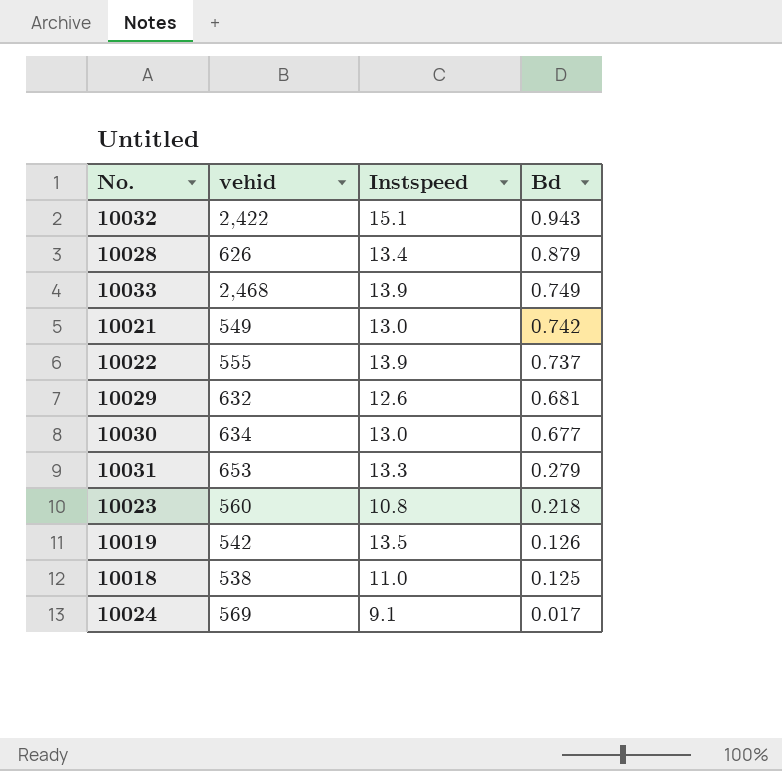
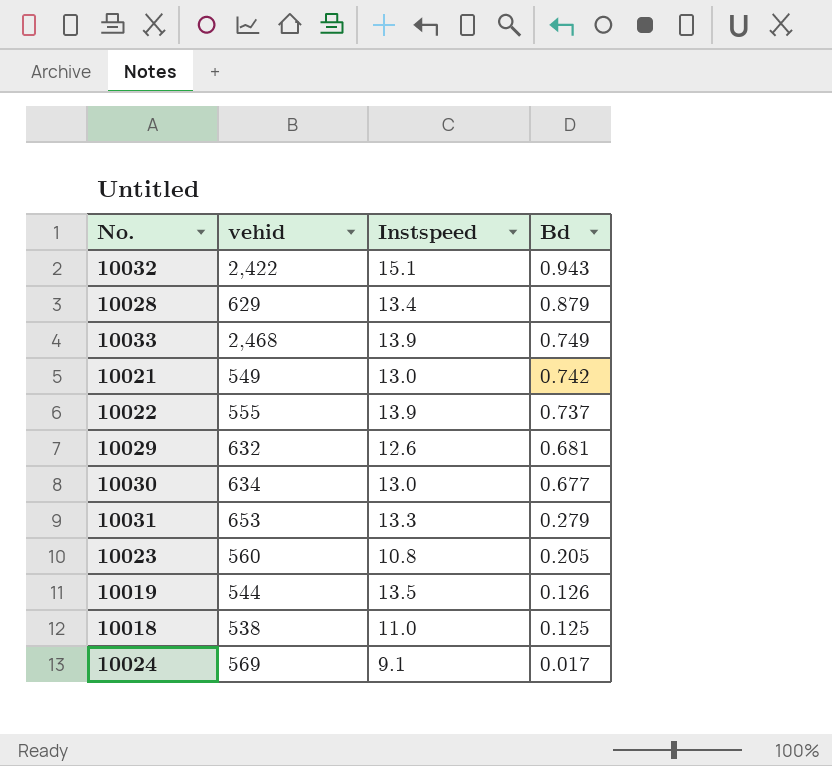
10028 | vehid: 626 -> 629
10023 | Bd: 0.218 -> 0.205
10019 | vehid: 542 -> 544

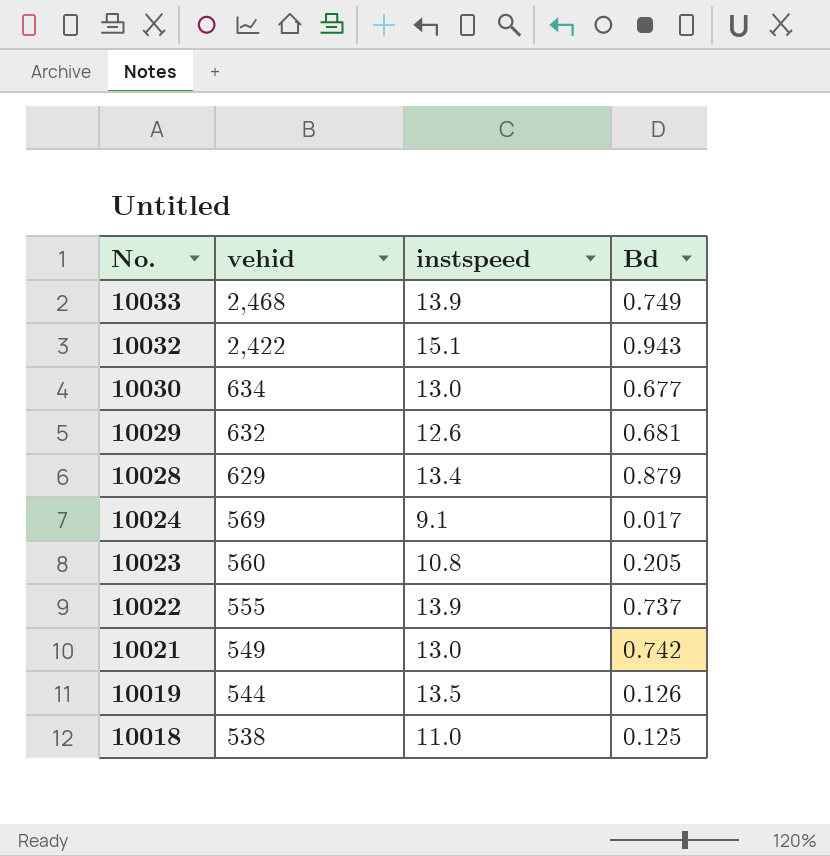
row order: Bd descending -> No. descending
column name: Instspeed -> instspeed
row 10031: 653 | 13.3 | 0.279 -> none

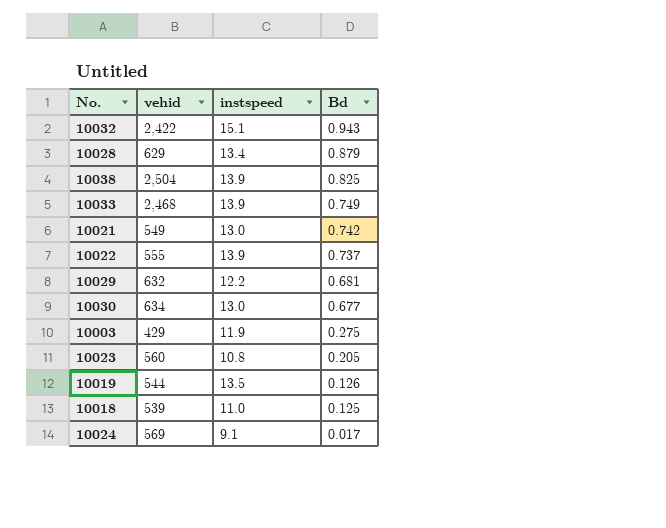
row order: No. descending -> Bd descending
row 10038: none -> 2,504 | 13.9 | 0.825
10029 | instspeed: 12.6 -> 12.2
row 10003: none -> 429 | 11.9 | 0.275
10018 | vehid: 538 -> 539

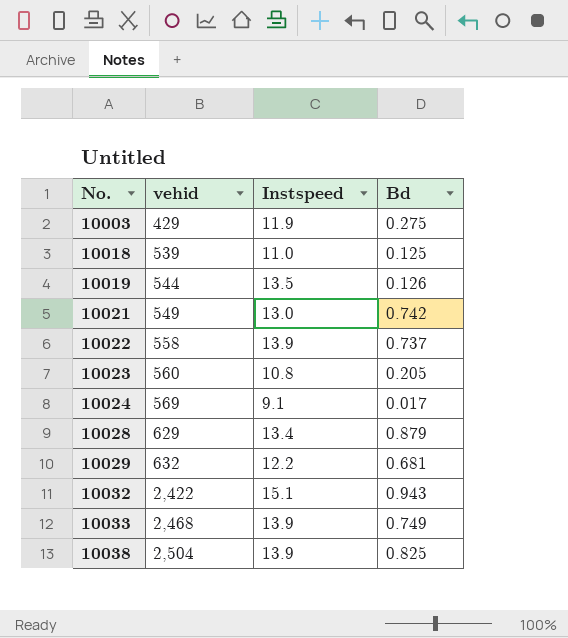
row order: Bd descending -> No. ascending
column name: instspeed -> Instspeed
row 10030: 634 | 13.0 | 0.677 -> none
10022 | vehid: 555 -> 558

